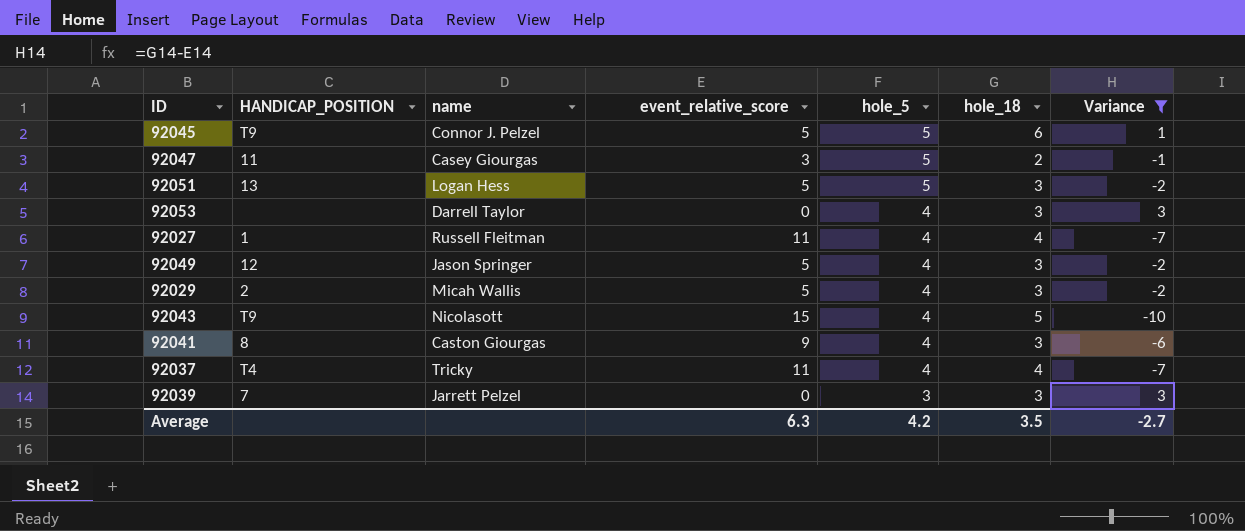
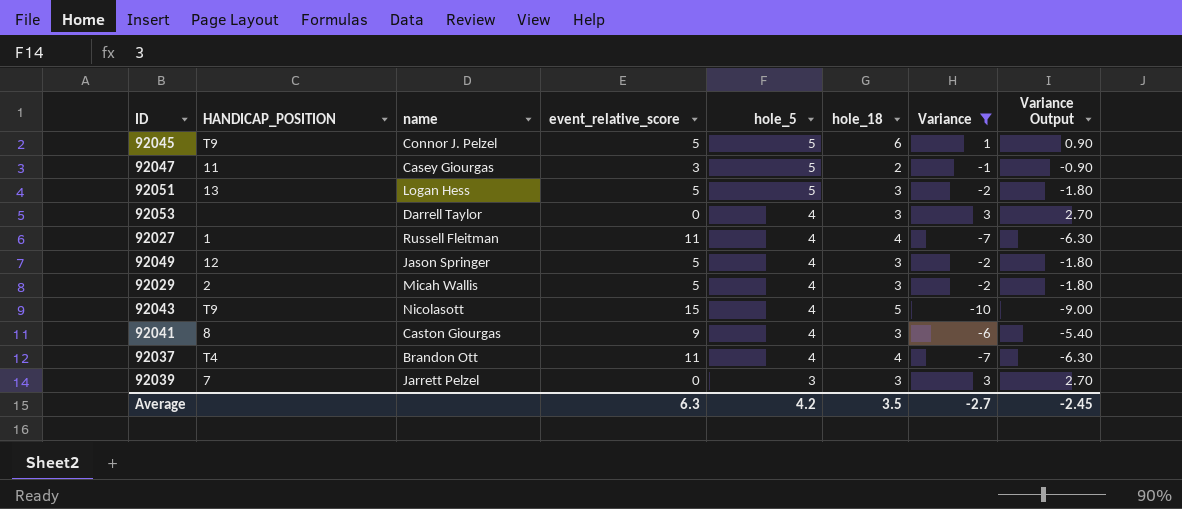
column Variance Output | formula: none -> [Variance] * 0.9
92037 | name: Tricky -> Brandon Ott

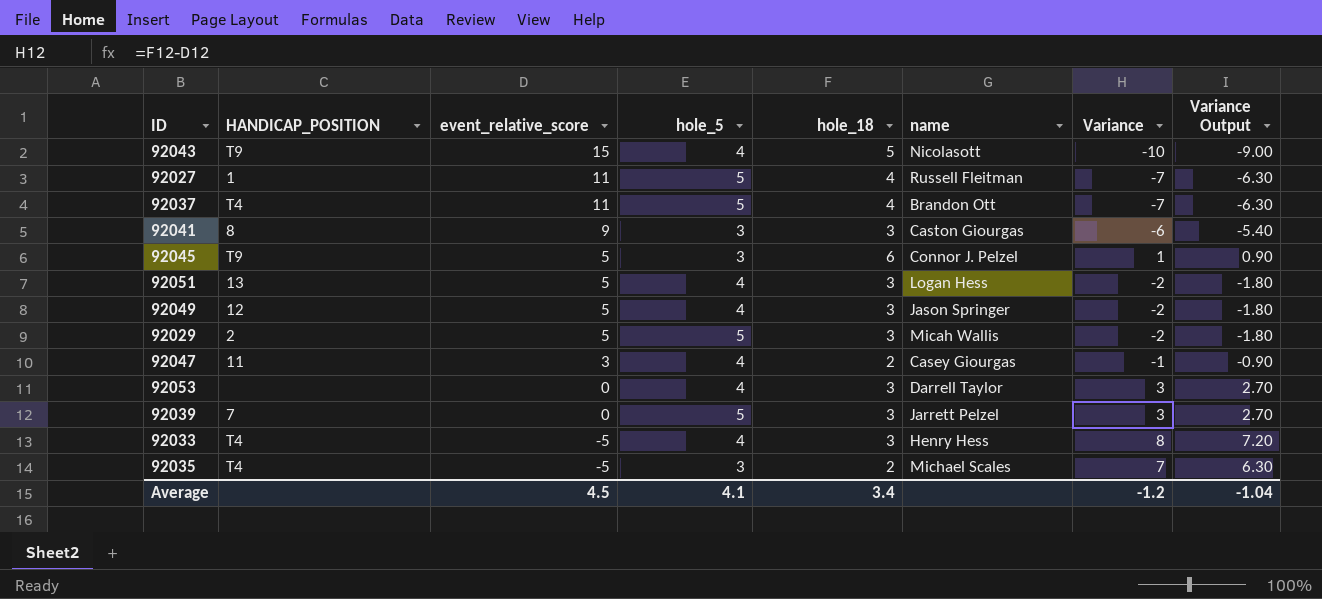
filter: Variance <= 3 -> none
row order: hole_5 descending -> event_relative_score descending
column name | position: 3 -> 6
92027 | hole_5: 4 -> 5
92037 | hole_5: 4 -> 5
92041 | hole_5: 4 -> 3
92045 | hole_5: 5 -> 3
92051 | hole_5: 5 -> 4
92029 | hole_5: 4 -> 5
92047 | hole_5: 5 -> 4
92039 | hole_5: 3 -> 5
Average | event_relative_score: 6.3 -> 4.5
Average | hole_5: 4.2 -> 4.1
Average | hole_18: 3.5 -> 3.4
Average | Variance: -2.7 -> -1.2
Average | Variance Output: -2.45 -> -1.04

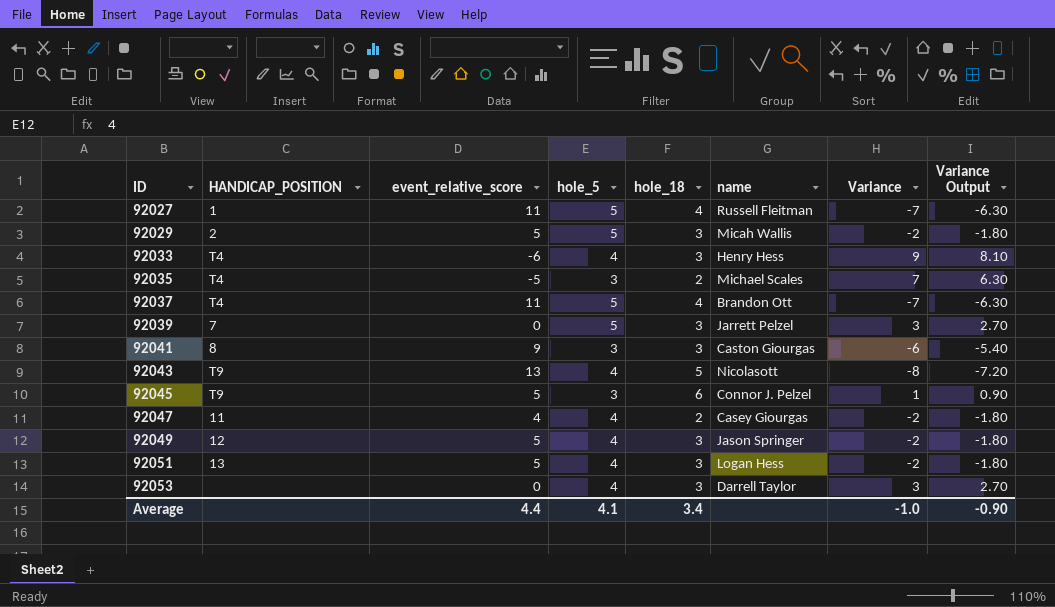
row order: event_relative_score descending -> ID ascending
92033 | event_relative_score: -5 -> -6
92033 | Variance: 8 -> 9
92033 | Variance Output: 7.20 -> 8.10
92043 | event_relative_score: 15 -> 13
92043 | Variance: -10 -> -8
92043 | Variance Output: -9.00 -> -7.20
92047 | event_relative_score: 3 -> 4
92047 | Variance: -1 -> -2
92047 | Variance Output: -0.90 -> -1.80
Average | event_relative_score: 4.5 -> 4.4
Average | Variance: -1.2 -> -1.0
Average | Variance Output: -1.04 -> -0.90

